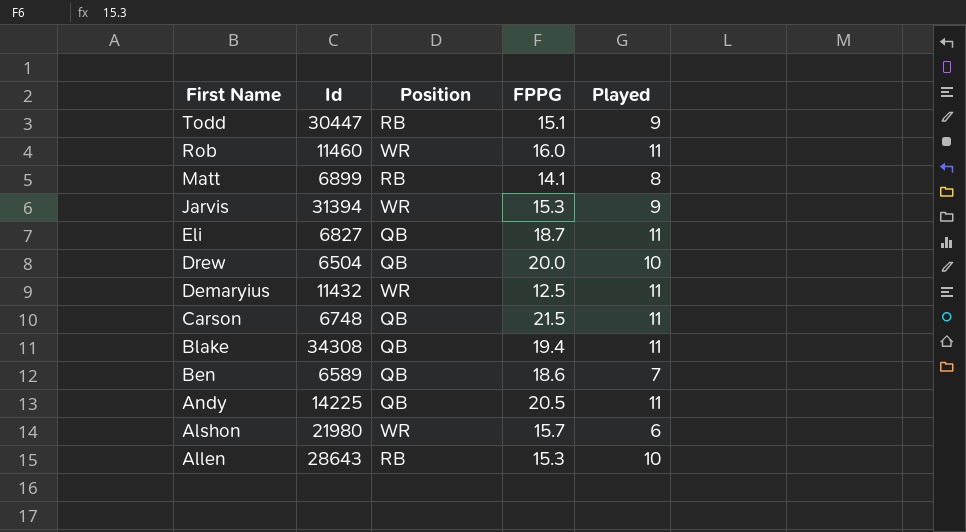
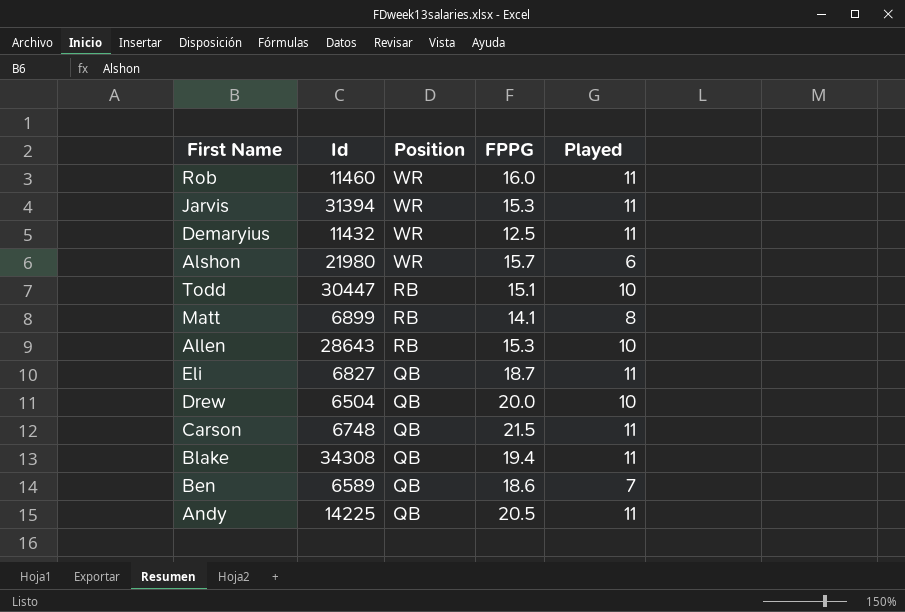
row order: First Name descending -> Position descending
Jarvis | Played: 9 -> 11
Todd | Played: 9 -> 10

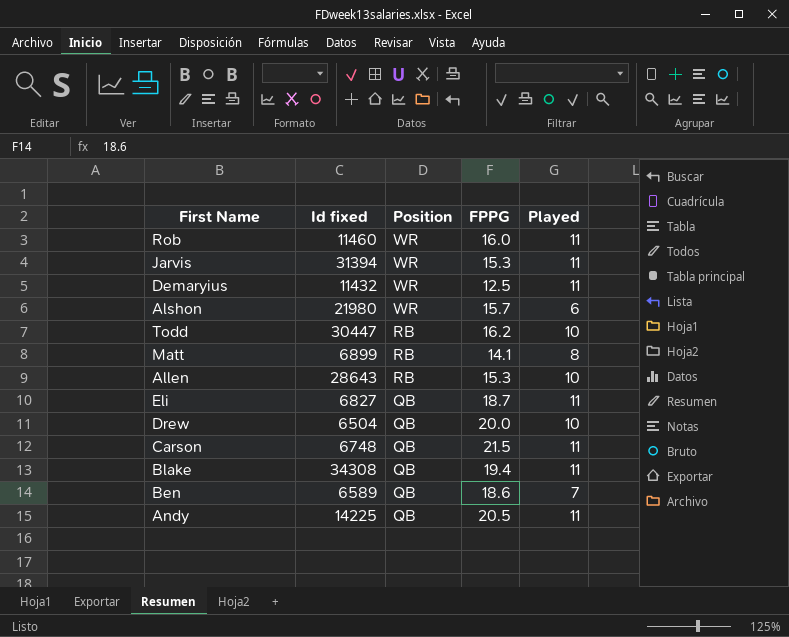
column name: Id -> Id fixed
Todd | FPPG: 15.1 -> 16.2

